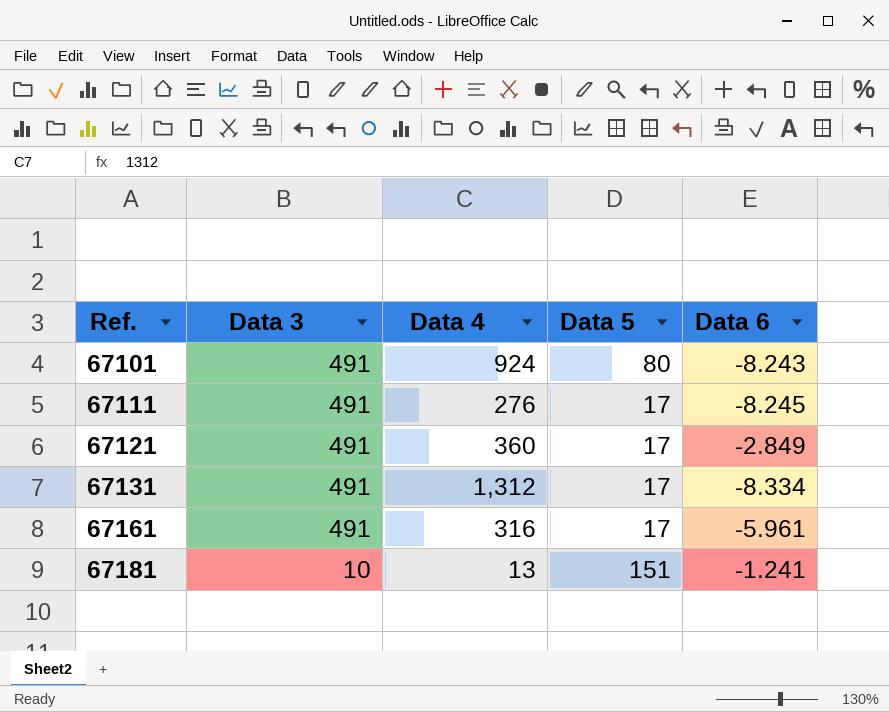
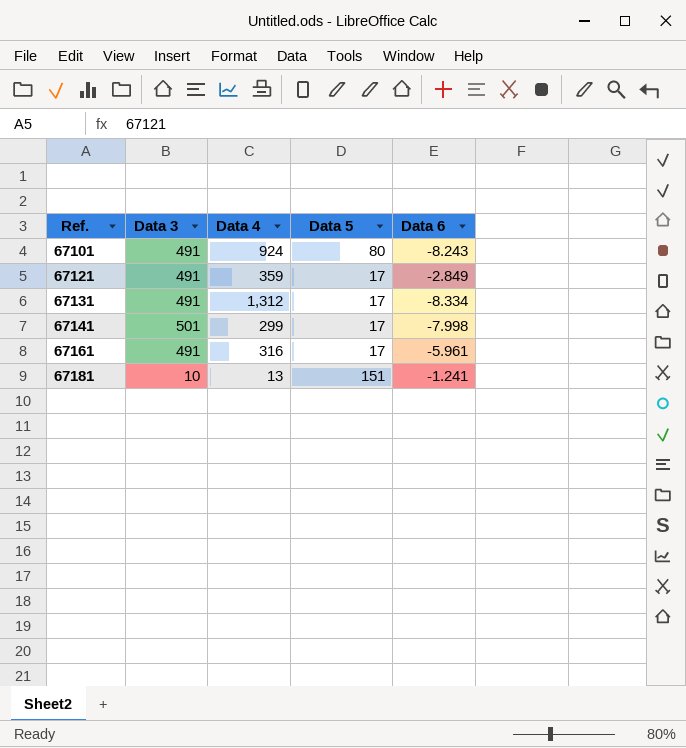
row 67111: 491 | 276 | 17 | -8.245 -> none
67121 | Data 4: 360 -> 359
row 67141: none -> 501 | 299 | 17 | -7.998

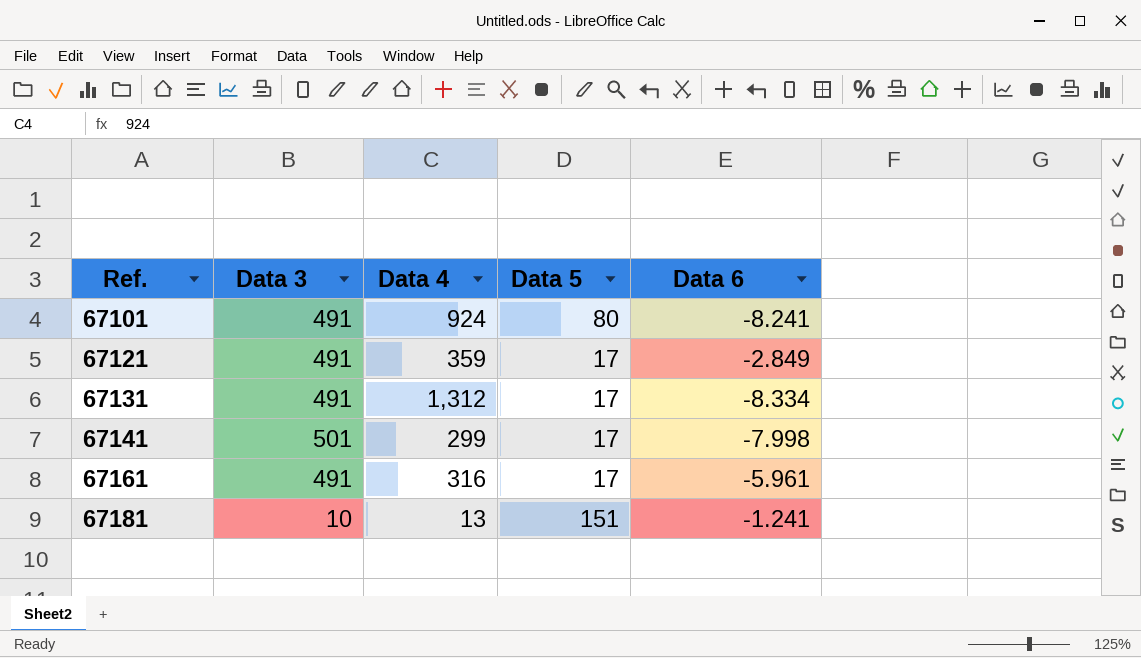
67101 | Data 6: -8.243 -> -8.241

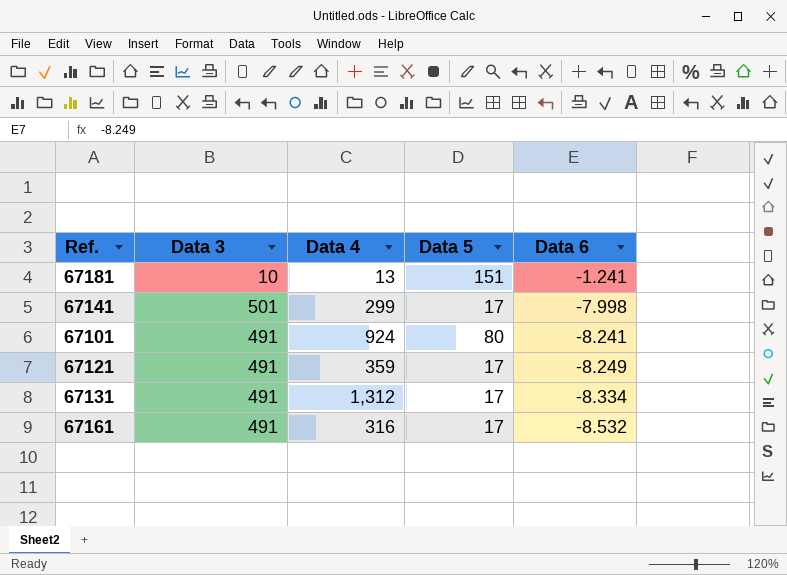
row order: Ref. ascending -> Data 6 descending
67121 | Data 6: -2.849 -> -8.249
67161 | Data 6: -5.961 -> -8.532

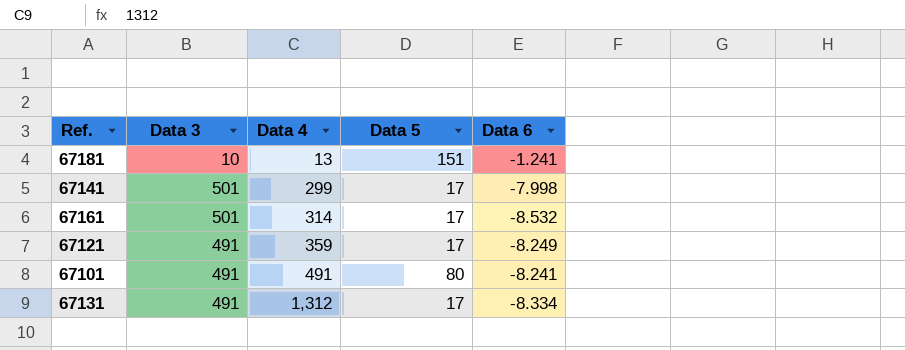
row order: Data 6 descending -> Data 4 ascending
67161 | Data 3: 491 -> 501
67161 | Data 4: 316 -> 314
67101 | Data 4: 924 -> 491

